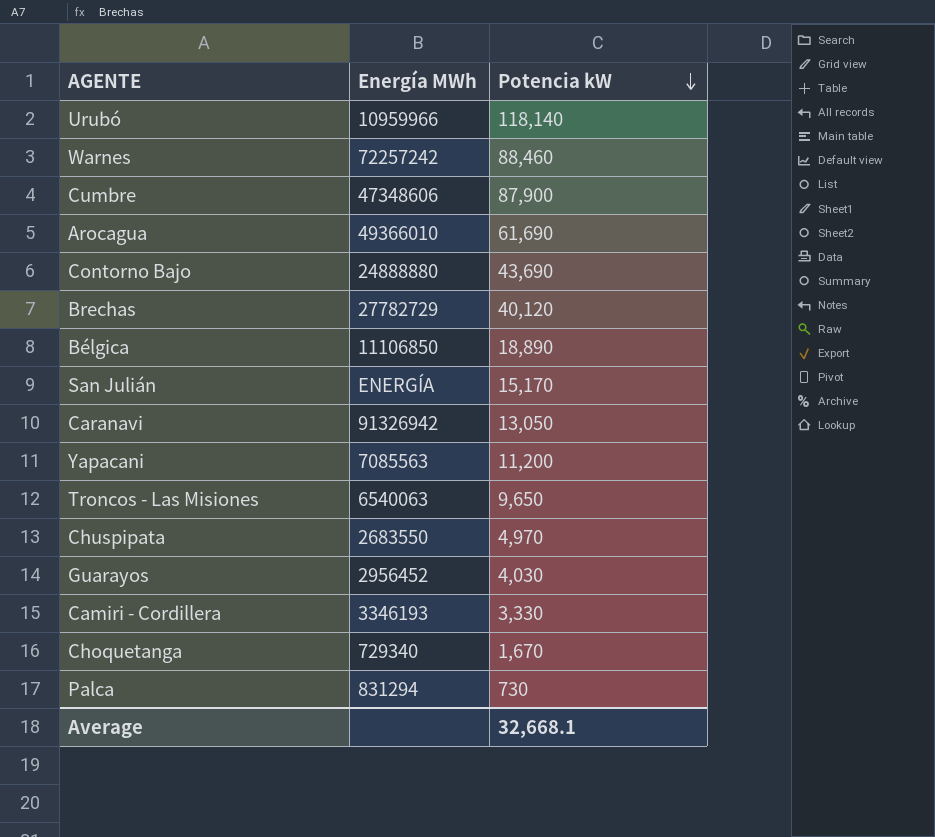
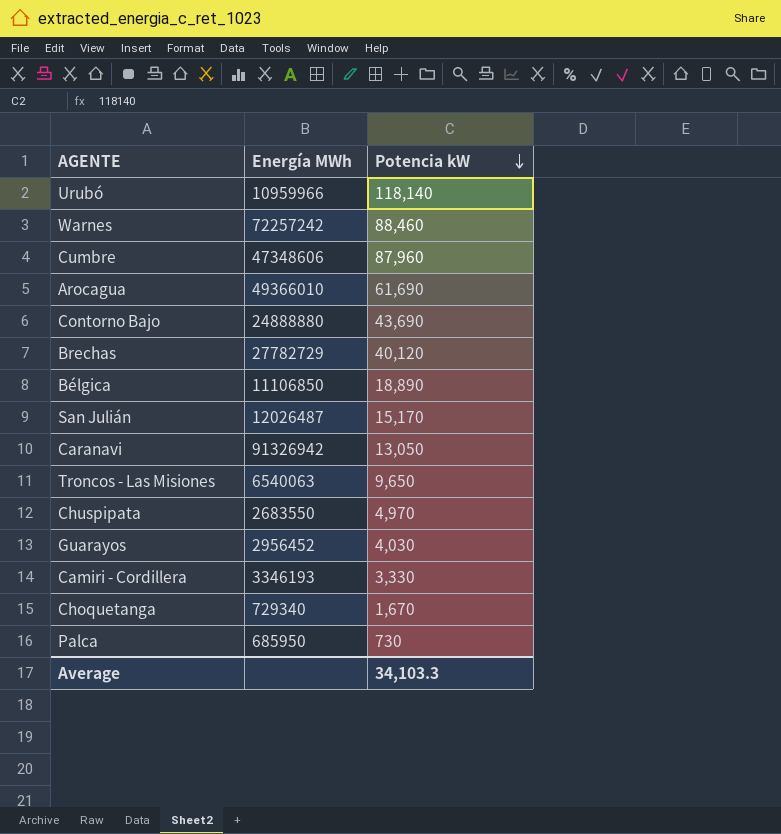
row Yapacani: 7085563 | 11,200 -> none
Cumbre | Potencia kW: 87,900 -> 87,960
San Julián | Energía MWh: ENERGÍA -> 12026487
Palca | Energía MWh: 831294 -> 685950
Average | Potencia kW: 32,668.1 -> 34,103.3

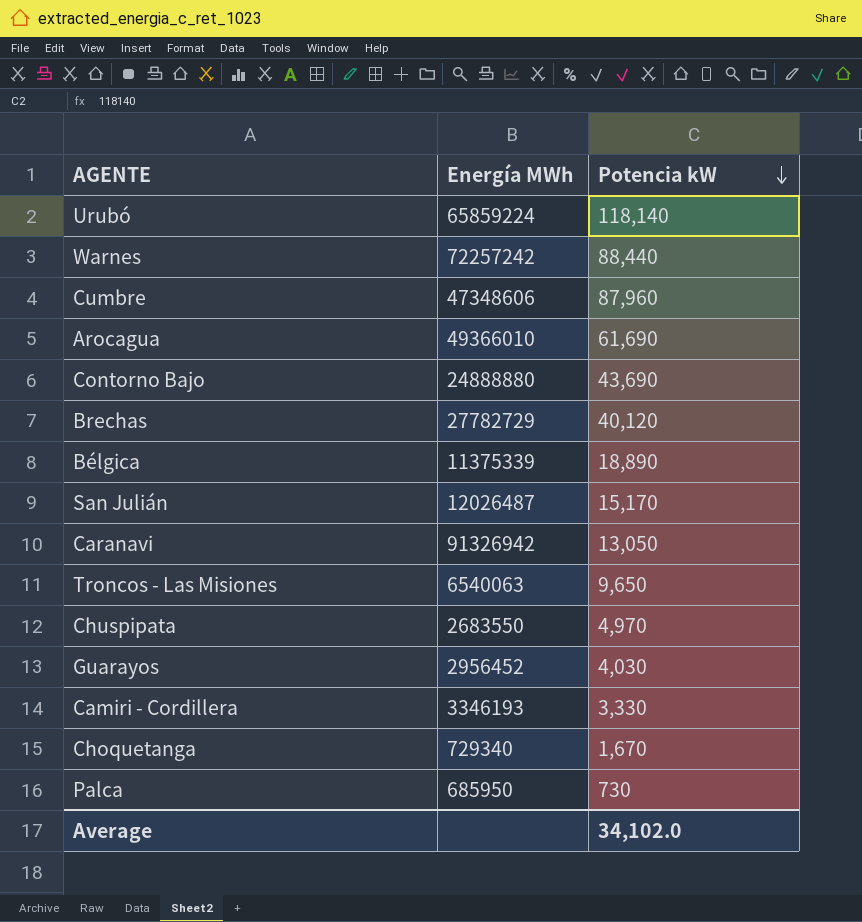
Urubó | Energía MWh: 10959966 -> 65859224
Warnes | Potencia kW: 88,460 -> 88,440
Bélgica | Energía MWh: 11106850 -> 11375339
Average | Potencia kW: 34,103.3 -> 34,102.0

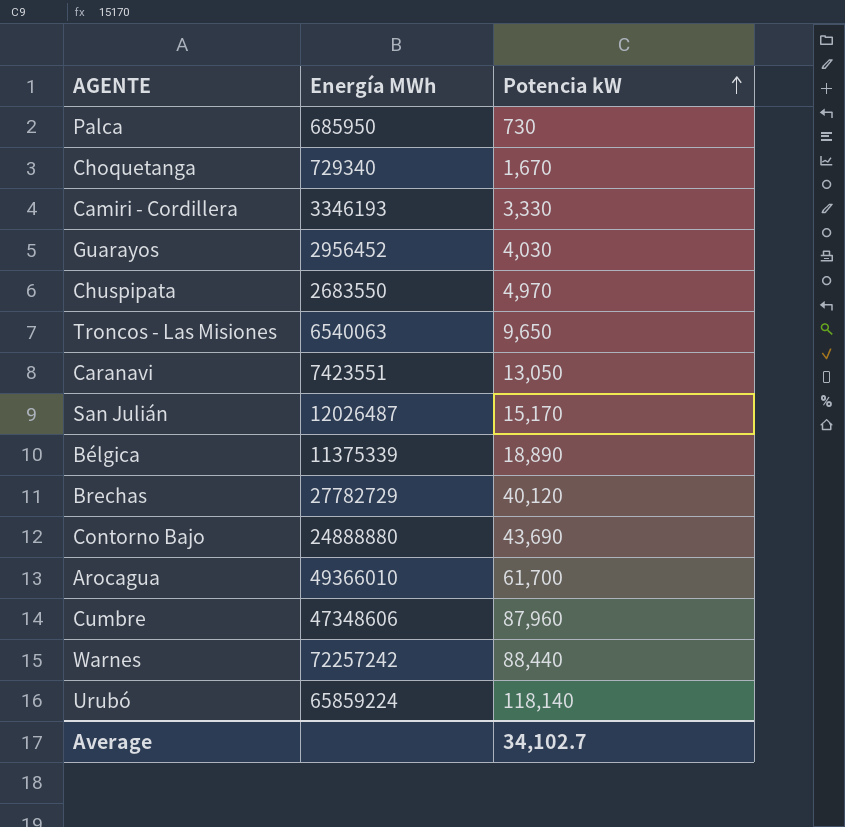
row order: Potencia kW descending -> Potencia kW ascending
Caranavi | Energía MWh: 91326942 -> 7423551
Arocagua | Potencia kW: 61,690 -> 61,700
Average | Potencia kW: 34,102.0 -> 34,102.7

